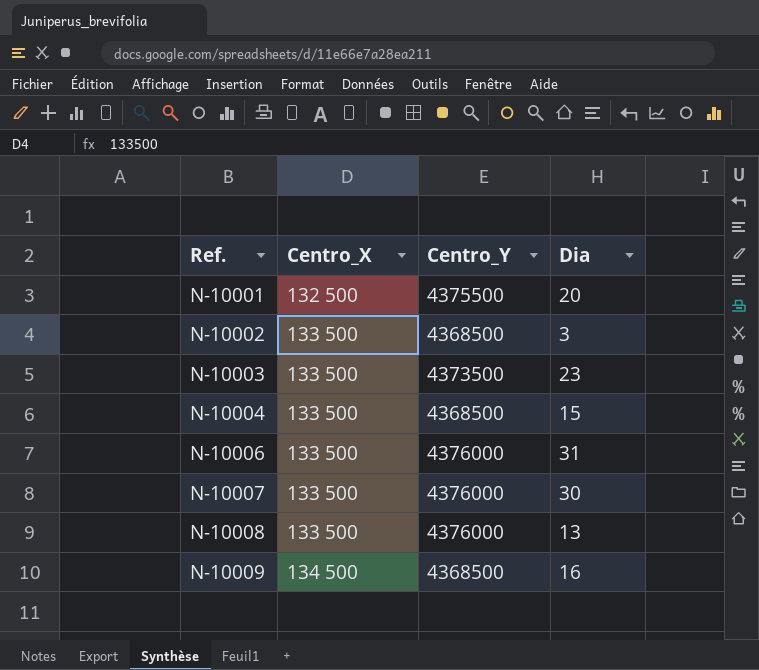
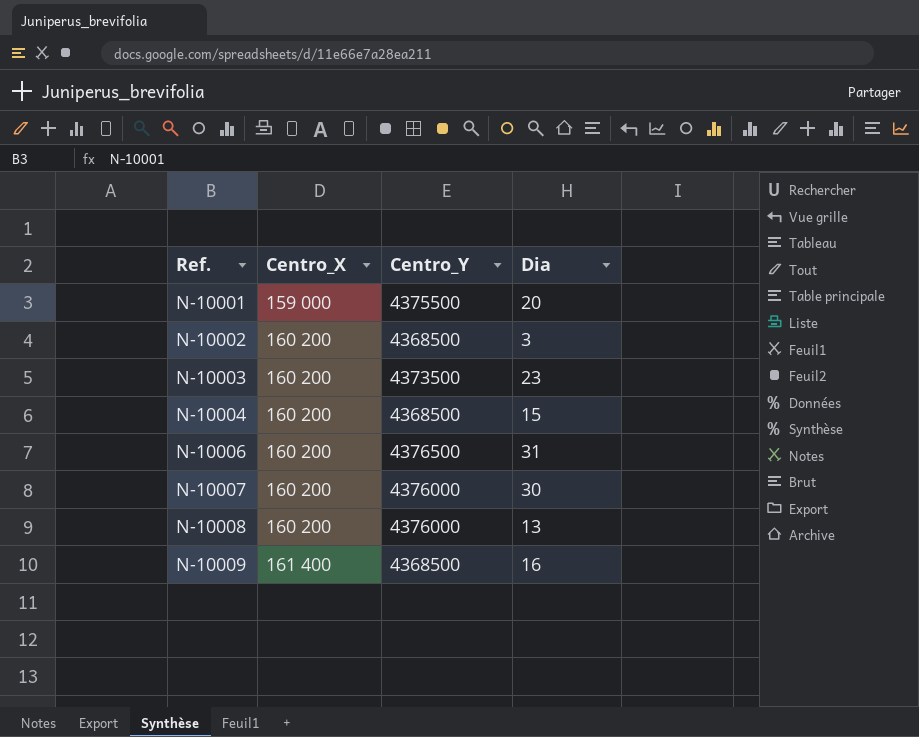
N-10001 | Centro_X: 132 500 -> 159 000
N-10002 | Centro_X: 133 500 -> 160 200
N-10003 | Centro_X: 133 500 -> 160 200
N-10004 | Centro_X: 133 500 -> 160 200
N-10006 | Centro_X: 133 500 -> 160 200
N-10006 | Centro_Y: 4376000 -> 4376500
N-10007 | Centro_X: 133 500 -> 160 200
N-10008 | Centro_X: 133 500 -> 160 200
N-10009 | Centro_X: 134 500 -> 161 400

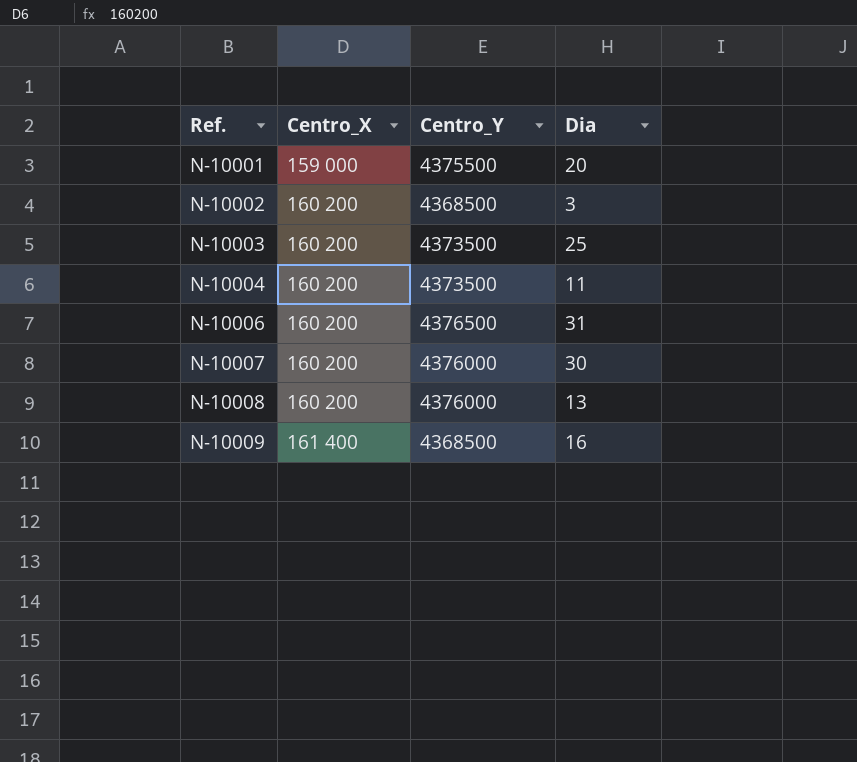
N-10003 | Dia: 23 -> 25
N-10004 | Centro_Y: 4368500 -> 4373500
N-10004 | Dia: 15 -> 11

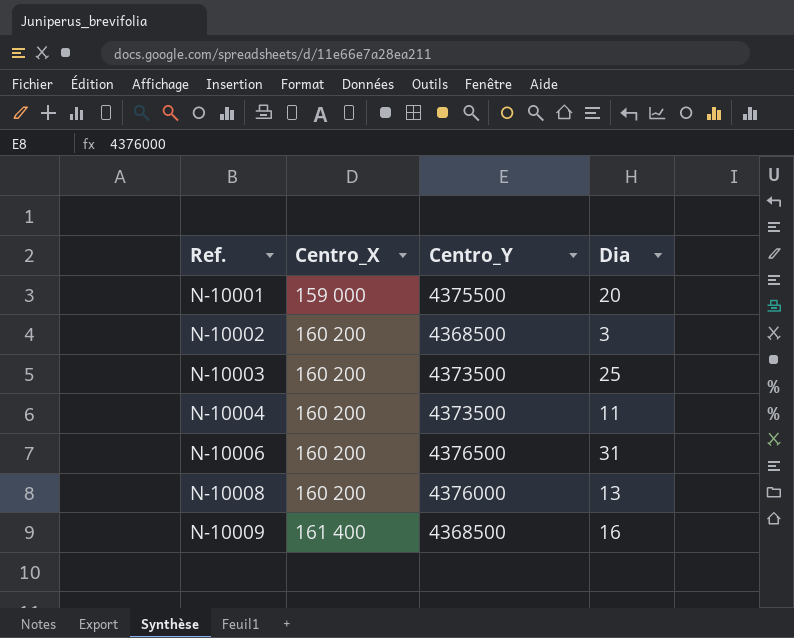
row N-10007: 160 200 | 4376000 | 30 -> none

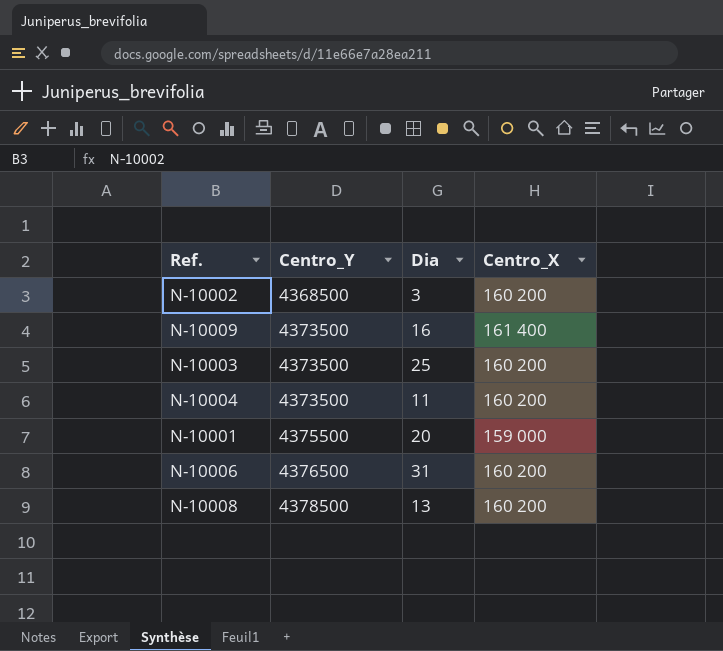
row order: Ref. ascending -> Centro_Y ascending
column Centro_X | position: 2 -> 4
N-10009 | Centro_Y: 4368500 -> 4373500
N-10008 | Centro_Y: 4376000 -> 4378500

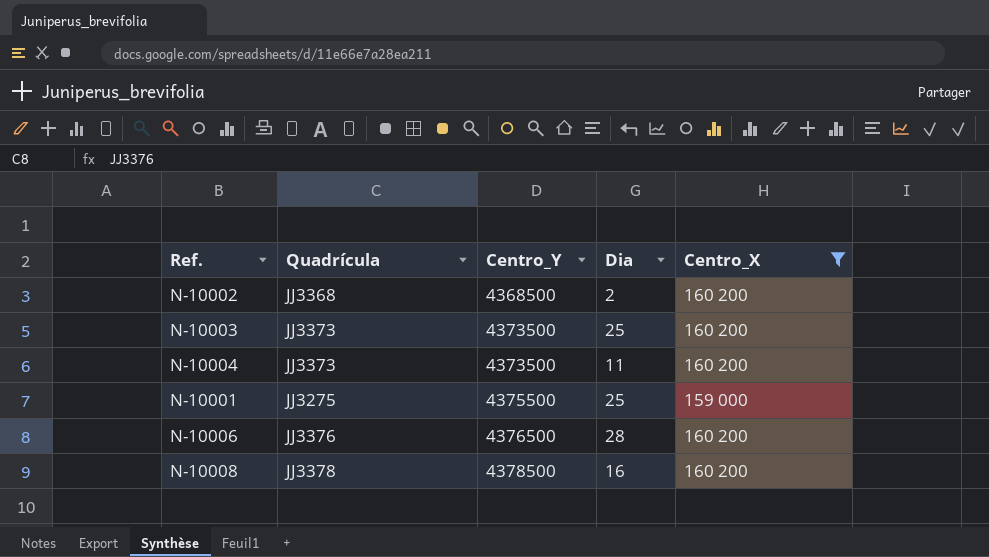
filter: none -> Centro_X != 161 400
column Quadrícula | position: none -> 2
N-10002 | Dia: 3 -> 2
N-10001 | Dia: 20 -> 25
N-10006 | Dia: 31 -> 28
N-10008 | Dia: 13 -> 16

